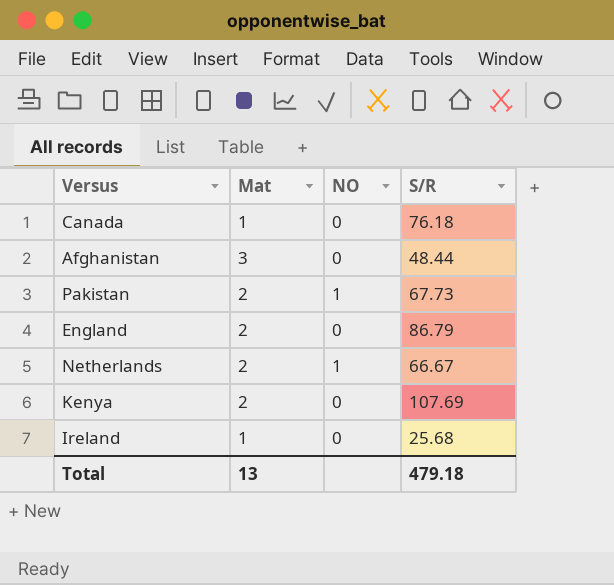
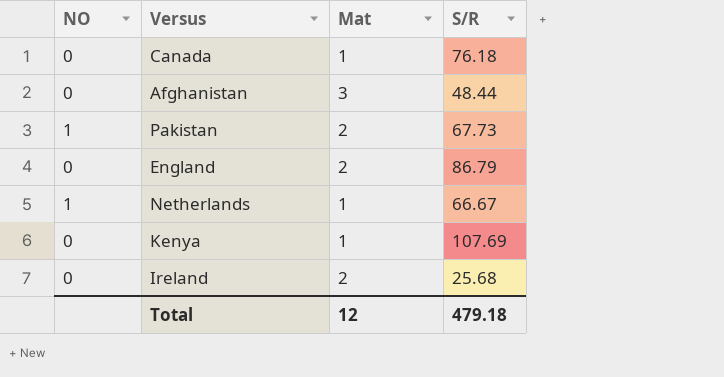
column NO | position: 3 -> 1
Netherlands | Mat: 2 -> 1
Kenya | Mat: 2 -> 1
Ireland | Mat: 1 -> 2
Total | Mat: 13 -> 12

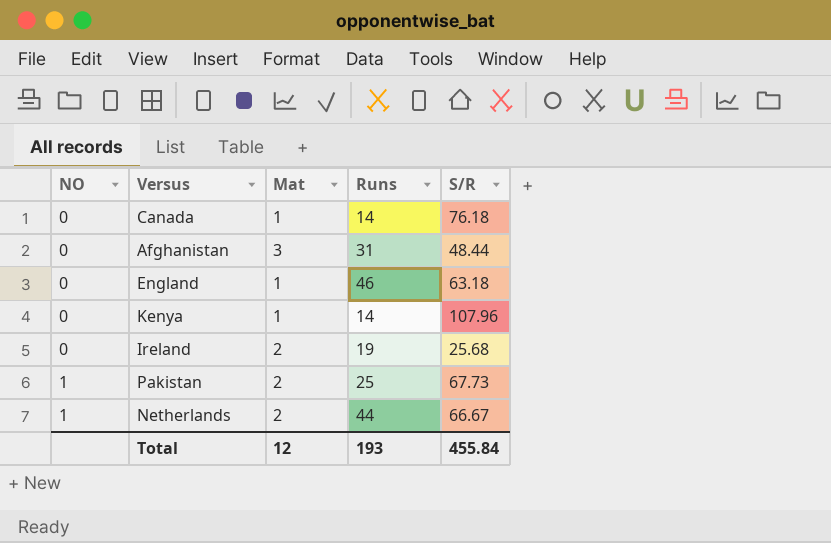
row order: none -> NO ascending
column Runs | position: none -> 4
England | Mat: 2 -> 1
England | S/R: 86.79 -> 63.18
Kenya | S/R: 107.69 -> 107.96
Netherlands | Mat: 1 -> 2
Total | S/R: 479.18 -> 455.84

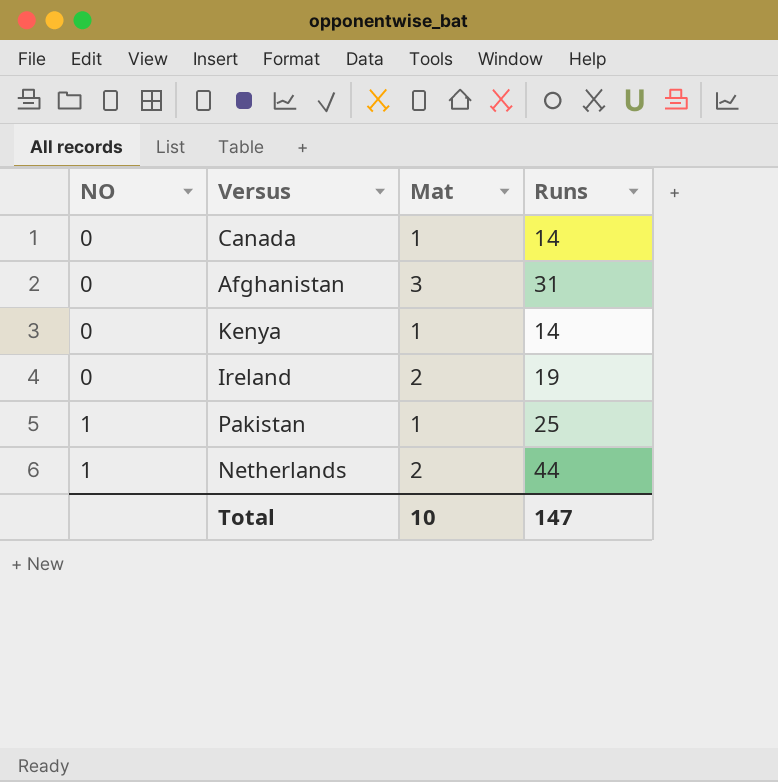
column S/R | position: 5 -> none
row England: 0 | 1 | 46 | 63.18 -> none
Pakistan | Mat: 2 -> 1
Total | Mat: 12 -> 10
Total | Runs: 193 -> 147

